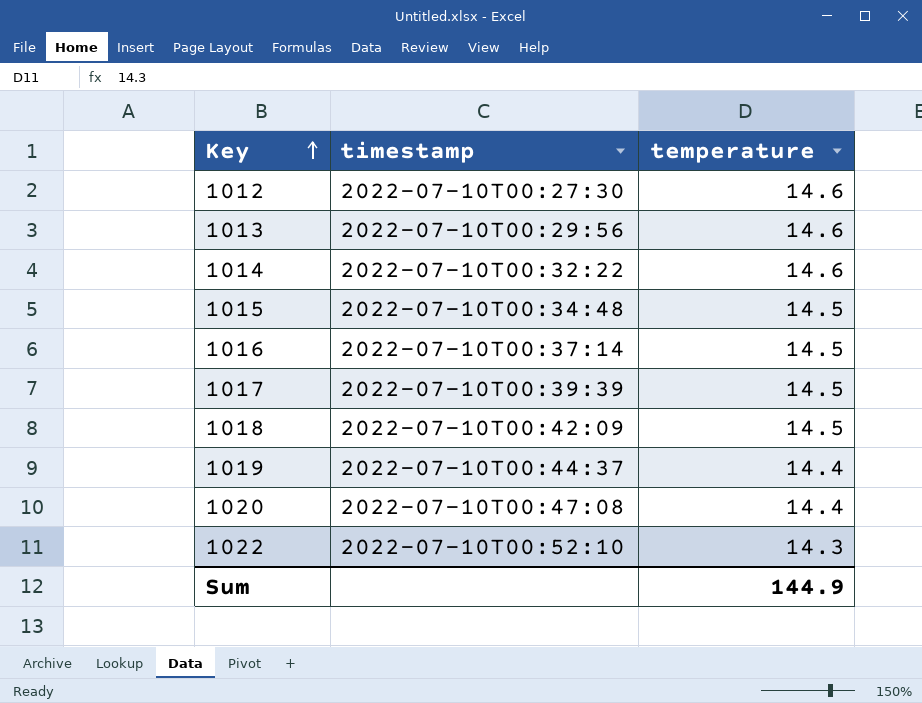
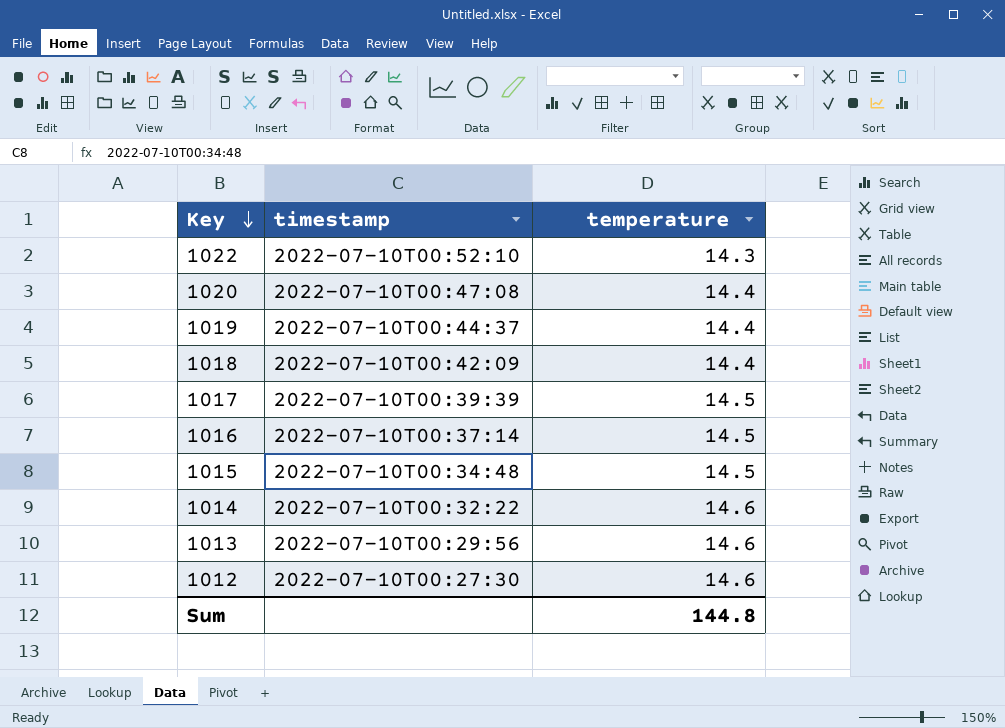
row order: Key ascending -> Key descending
1018 | temperature: 14.5 -> 14.4
Sum | temperature: 144.9 -> 144.8

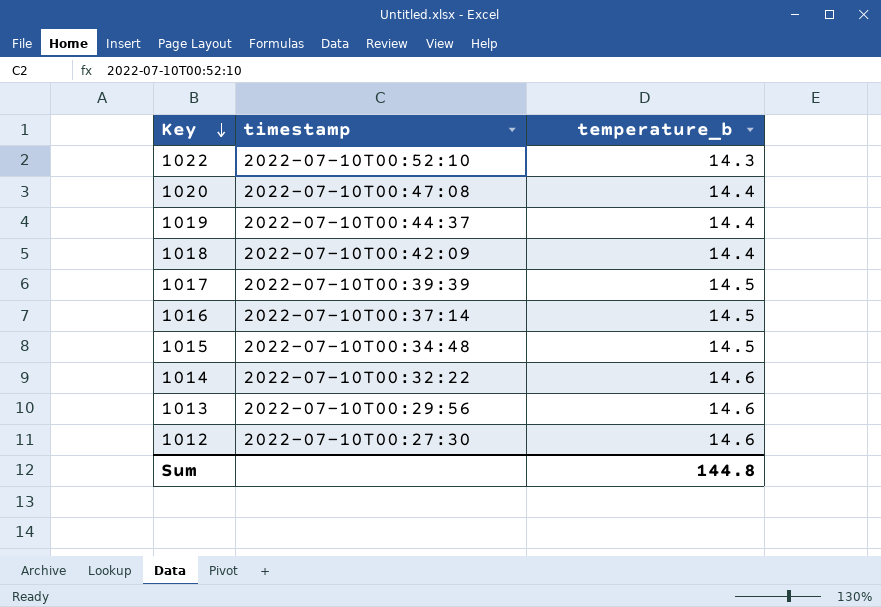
column name: temperature -> temperature_b

